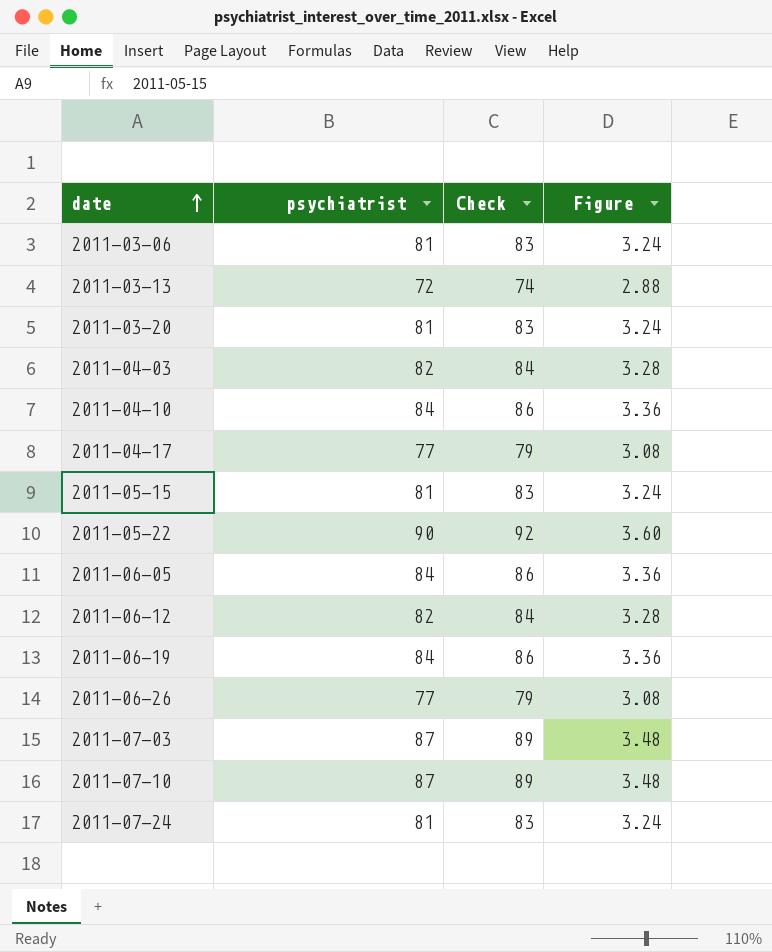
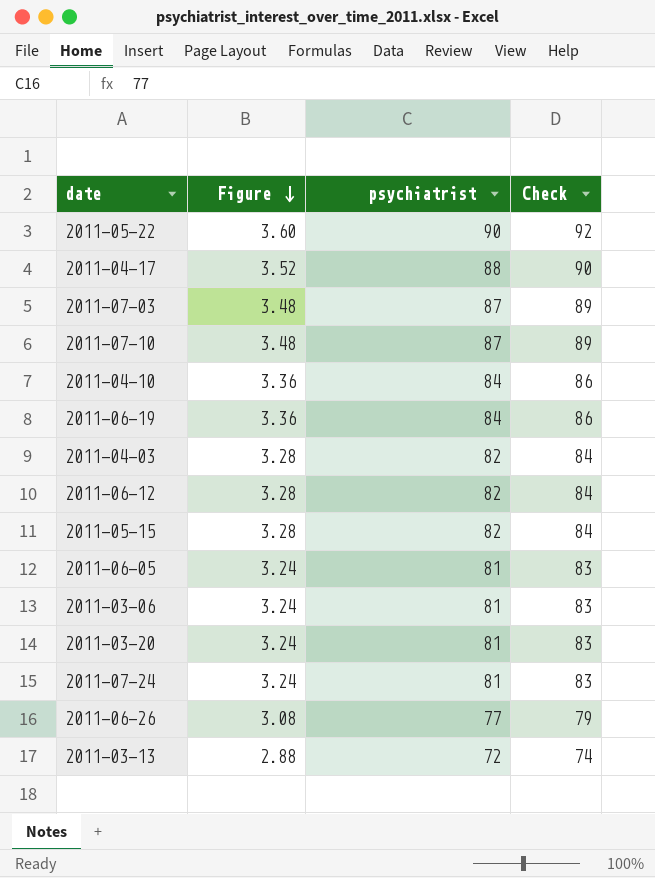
row order: date ascending -> Figure descending
column Figure | position: 4 -> 2
2011-04-17 | Figure: 3.08 -> 3.52
2011-04-17 | psychiatrist: 77 -> 88
2011-04-17 | Check: 79 -> 90
2011-05-15 | Figure: 3.24 -> 3.28
2011-05-15 | psychiatrist: 81 -> 82
2011-05-15 | Check: 83 -> 84
2011-06-05 | Figure: 3.36 -> 3.24
2011-06-05 | psychiatrist: 84 -> 81
2011-06-05 | Check: 86 -> 83

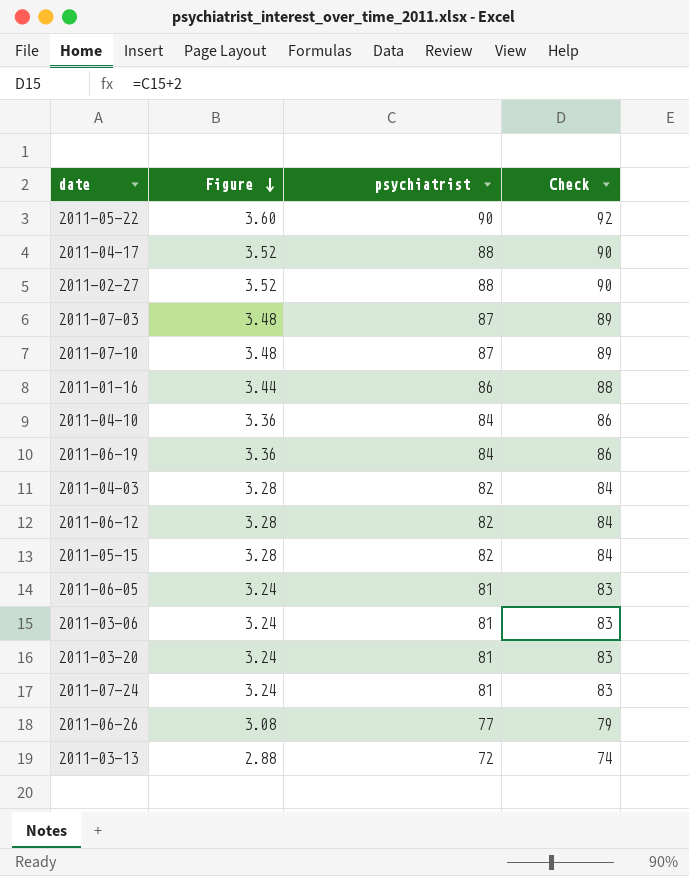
row 2011-02-27: none -> 3.52 | 88 | 90
row 2011-01-16: none -> 3.44 | 86 | 88

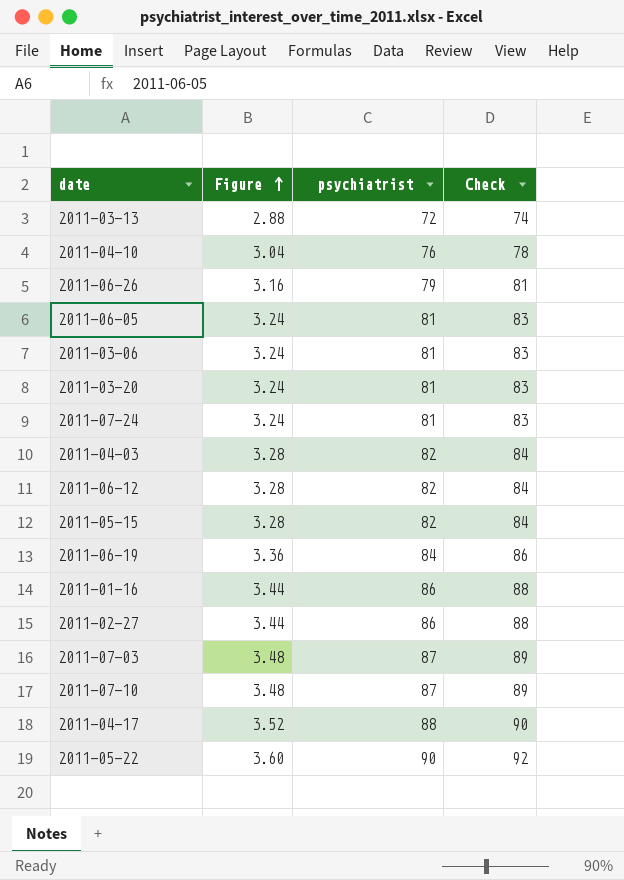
row order: Figure descending -> Figure ascending
2011-04-10 | Figure: 3.36 -> 3.04
2011-04-10 | psychiatrist: 84 -> 76
2011-04-10 | Check: 86 -> 78
2011-06-26 | Figure: 3.08 -> 3.16
2011-06-26 | psychiatrist: 77 -> 79
2011-06-26 | Check: 79 -> 81
2011-02-27 | Figure: 3.52 -> 3.44
2011-02-27 | psychiatrist: 88 -> 86
2011-02-27 | Check: 90 -> 88

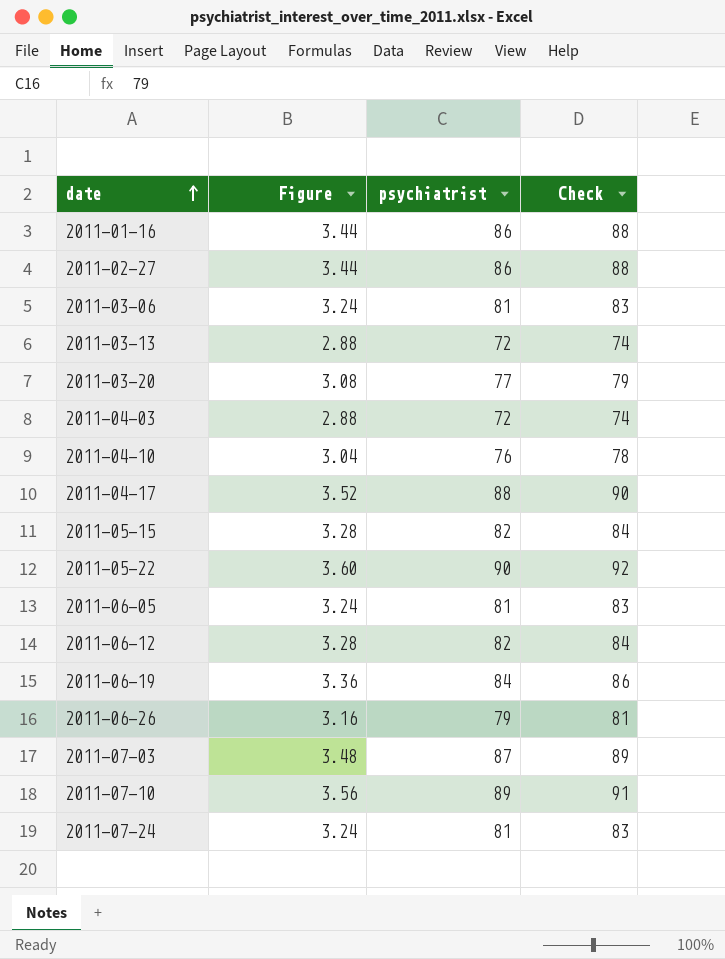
row order: Figure ascending -> date ascending
2011-03-20 | Figure: 3.24 -> 3.08
2011-03-20 | psychiatrist: 81 -> 77
2011-03-20 | Check: 83 -> 79
2011-04-03 | Figure: 3.28 -> 2.88
2011-04-03 | psychiatrist: 82 -> 72
2011-04-03 | Check: 84 -> 74
2011-07-10 | Figure: 3.48 -> 3.56
2011-07-10 | psychiatrist: 87 -> 89
2011-07-10 | Check: 89 -> 91

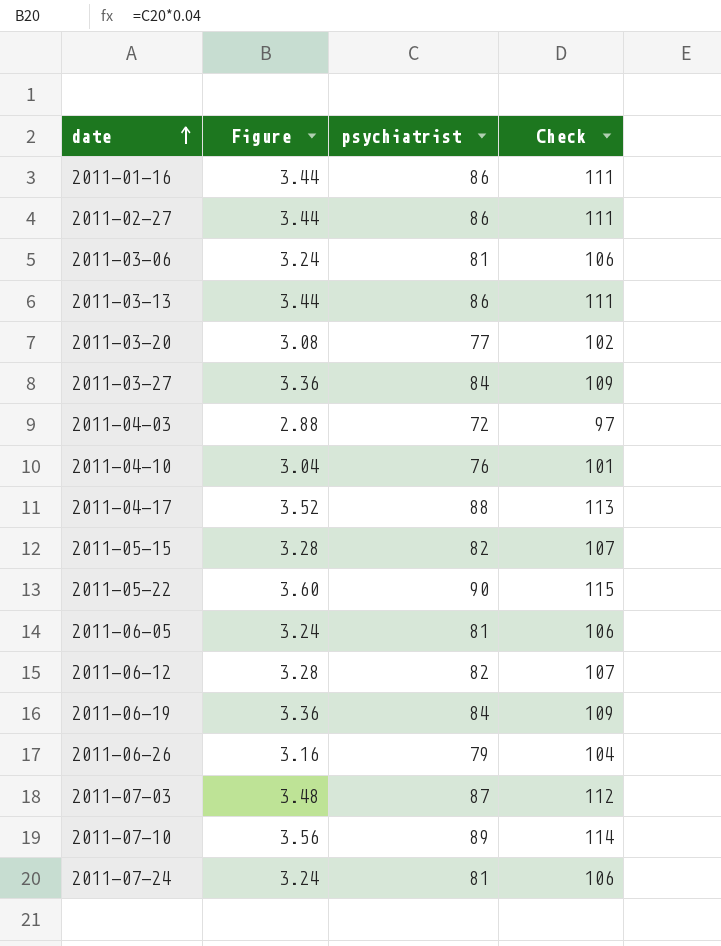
column Check | formula: [psychiatrist] + 2 -> [psychiatrist] + 25
2011-03-13 | Figure: 2.88 -> 3.44
2011-03-13 | psychiatrist: 72 -> 86
row 2011-03-27: none -> 3.36 | 84 | 109

